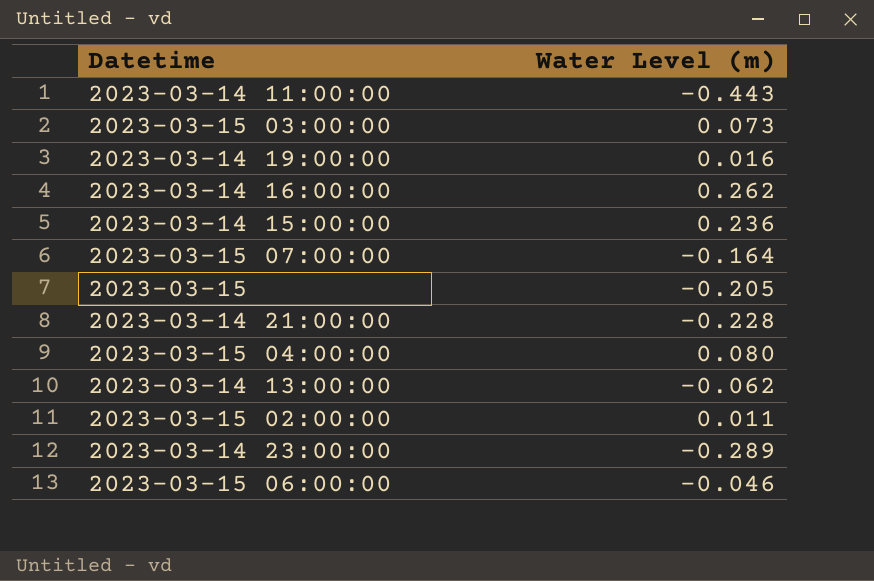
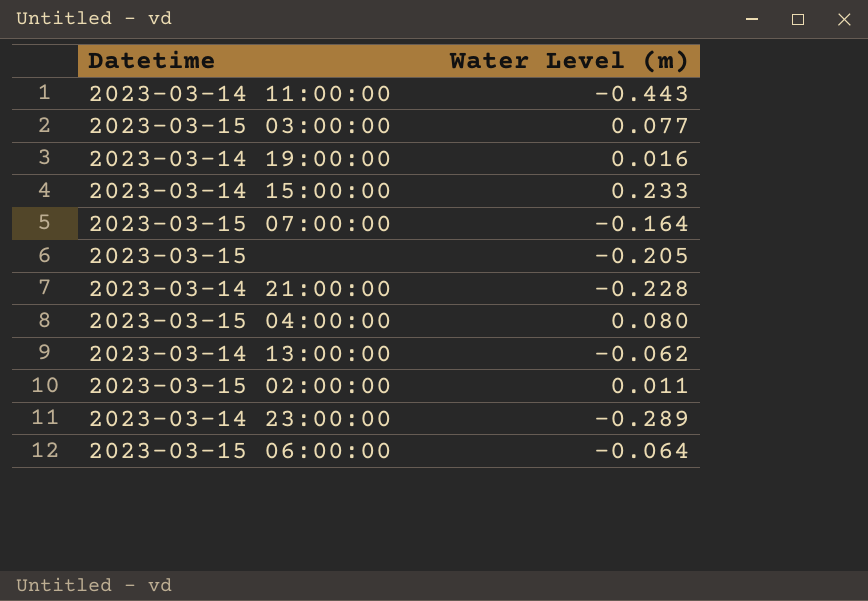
row 2023-03-14 16:00:00: 0.262 -> none
2023-03-15 03:00:00 | Water Level (m): 0.073 -> 0.077
2023-03-14 15:00:00 | Water Level (m): 0.236 -> 0.233
2023-03-15 06:00:00 | Water Level (m): -0.046 -> -0.064

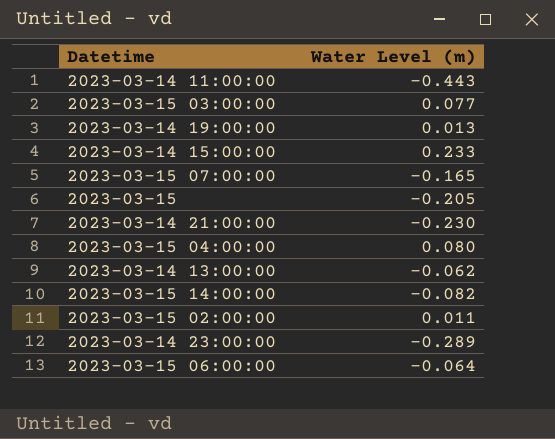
2023-03-14 19:00:00 | Water Level (m): 0.016 -> 0.013
2023-03-15 07:00:00 | Water Level (m): -0.164 -> -0.165
2023-03-14 21:00:00 | Water Level (m): -0.228 -> -0.230
row 2023-03-15 14:00:00: none -> -0.082

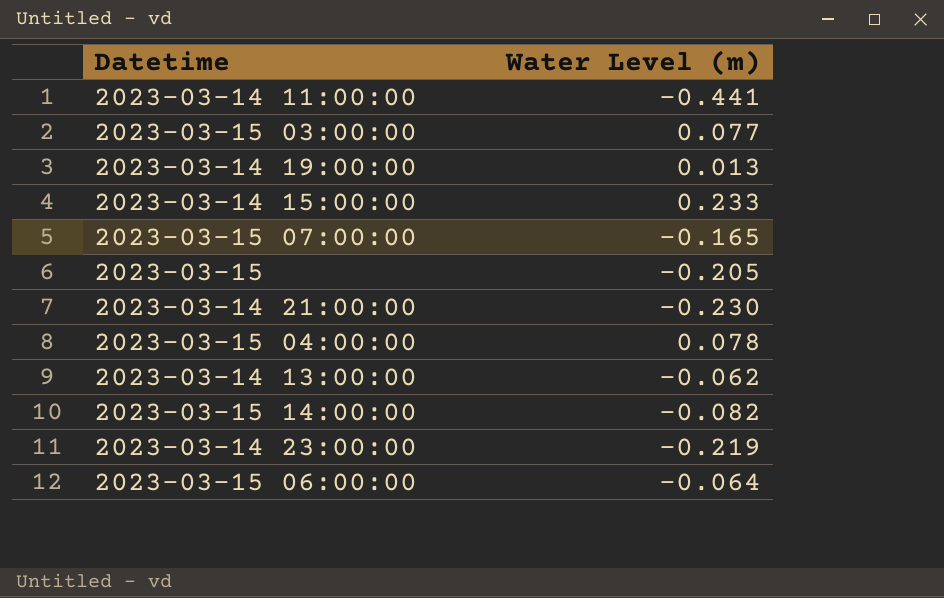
row 2023-03-15 02:00:00: 0.011 -> none
2023-03-14 11:00:00 | Water Level (m): -0.443 -> -0.441
2023-03-15 04:00:00 | Water Level (m): 0.080 -> 0.078
2023-03-14 23:00:00 | Water Level (m): -0.289 -> -0.219

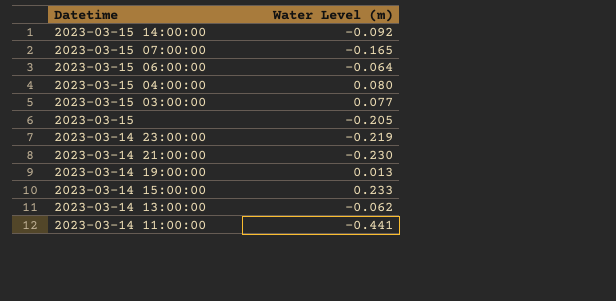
row order: none -> Datetime descending
2023-03-15 14:00:00 | Water Level (m): -0.082 -> -0.092
2023-03-15 04:00:00 | Water Level (m): 0.078 -> 0.080

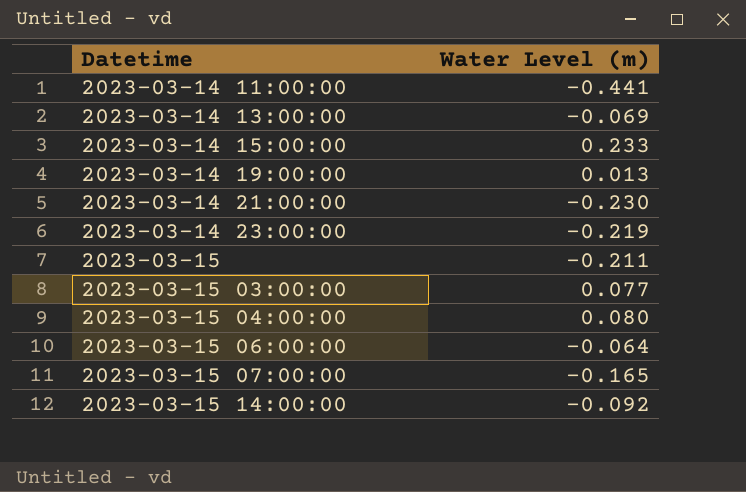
row order: Datetime descending -> Datetime ascending
2023-03-14 13:00:00 | Water Level (m): -0.062 -> -0.069
2023-03-15 | Water Level (m): -0.205 -> -0.211

